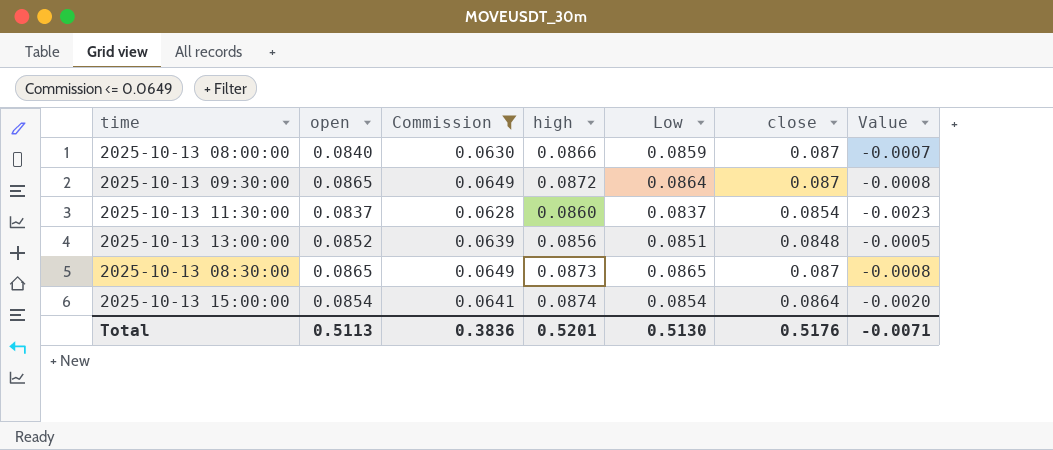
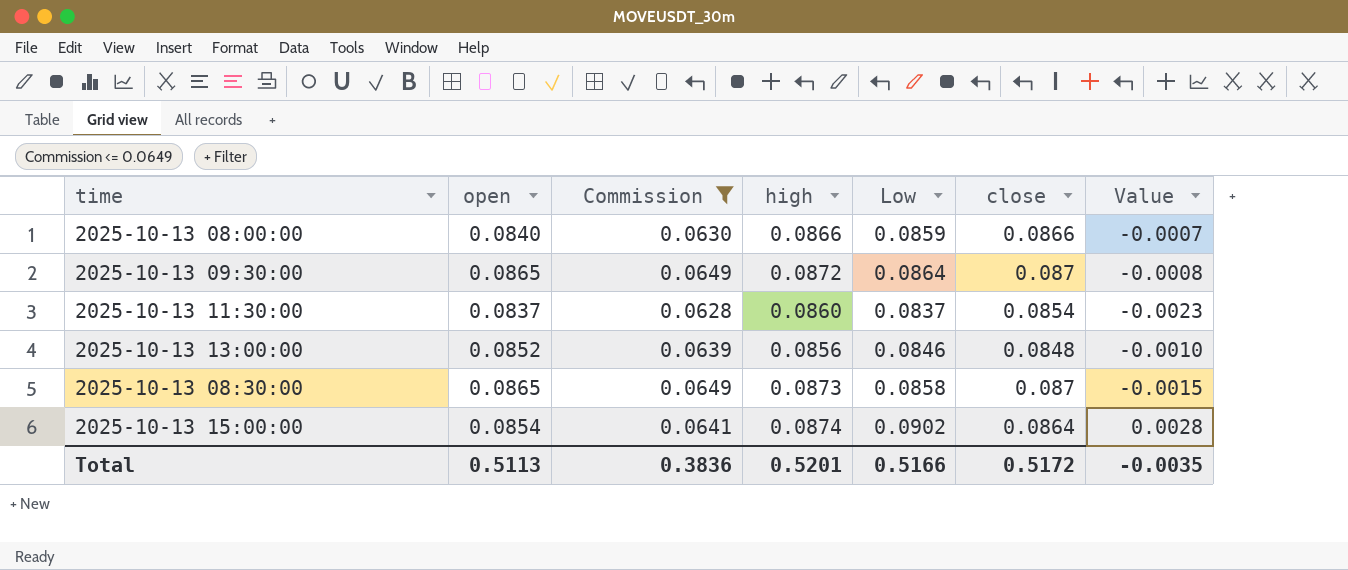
2025-10-13 08:00:00 | close: 0.087 -> 0.0866
2025-10-13 13:00:00 | Low: 0.0851 -> 0.0846
2025-10-13 13:00:00 | Value: -0.0005 -> -0.0010
2025-10-13 08:30:00 | Low: 0.0865 -> 0.0858
2025-10-13 08:30:00 | Value: -0.0008 -> -0.0015
2025-10-13 15:00:00 | Low: 0.0854 -> 0.0902
2025-10-13 15:00:00 | Value: -0.0020 -> 0.0028
Total | Low: 0.5130 -> 0.5166
Total | close: 0.5176 -> 0.5172
Total | Value: -0.0071 -> -0.0035

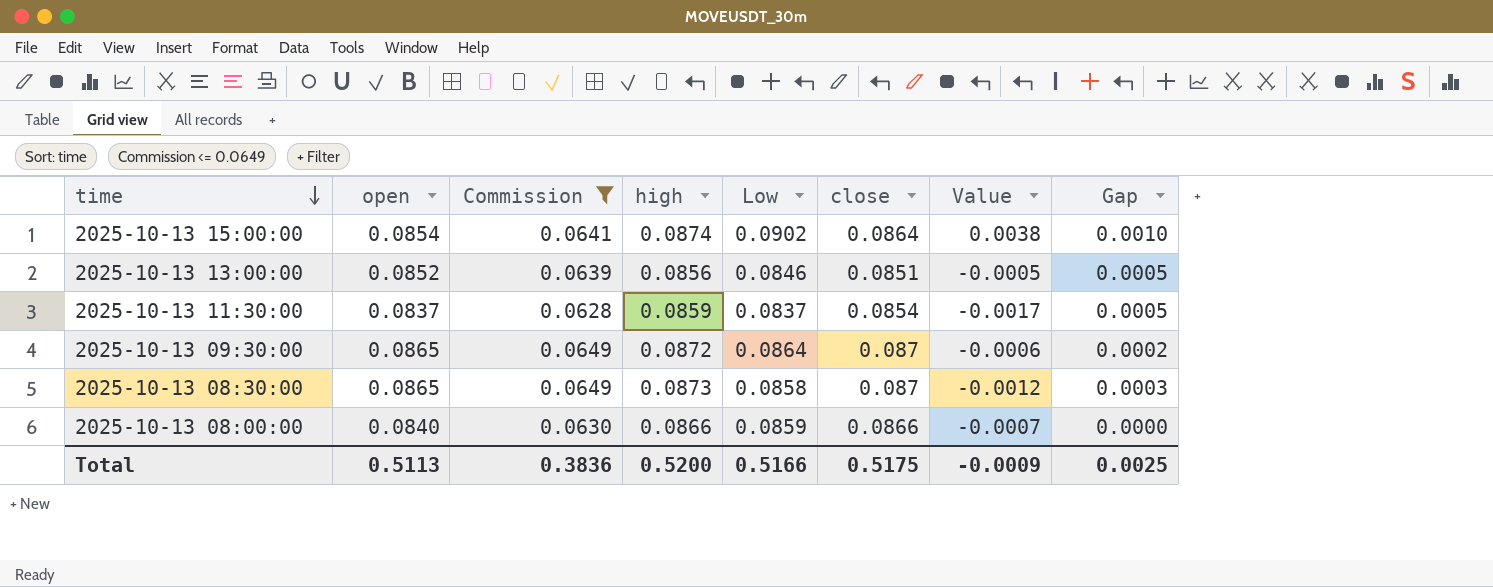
row order: none -> time descending
column Value | formula: [Low] - [high] -> [Low] - [close]
column Gap | formula: none -> [high] - [close]
2025-10-13 13:00:00 | close: 0.0848 -> 0.0851
2025-10-13 11:30:00 | high: 0.0860 -> 0.0859
Total | high: 0.5201 -> 0.5200
Total | close: 0.5172 -> 0.5175
Total | Value: -0.0035 -> -0.0009

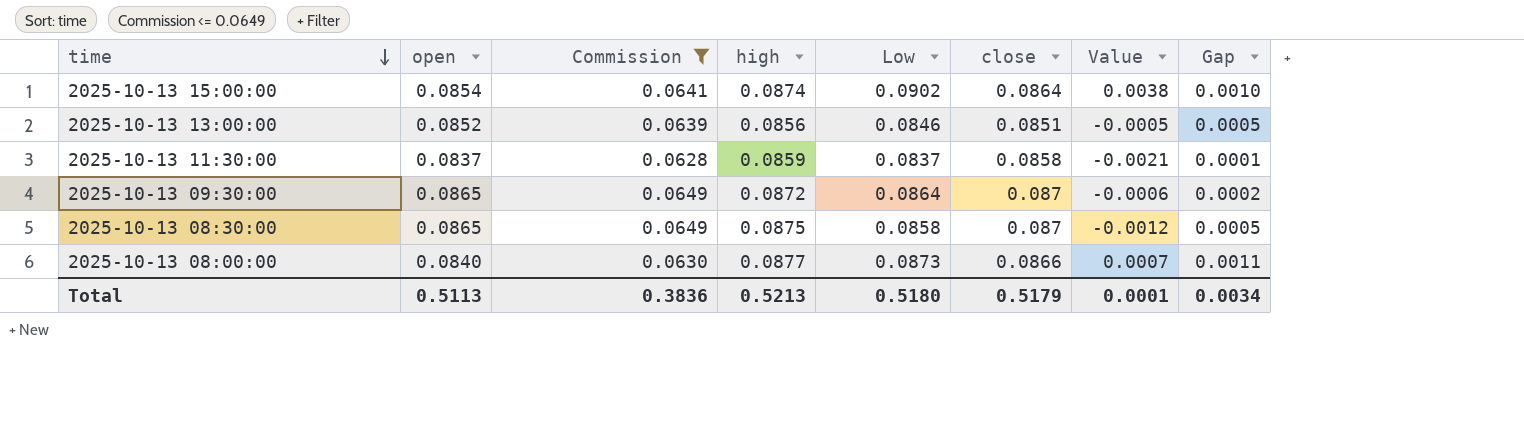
2025-10-13 11:30:00 | close: 0.0854 -> 0.0858
2025-10-13 11:30:00 | Value: -0.0017 -> -0.0021
2025-10-13 11:30:00 | Gap: 0.0005 -> 0.0001
2025-10-13 08:30:00 | high: 0.0873 -> 0.0875
2025-10-13 08:30:00 | Gap: 0.0003 -> 0.0005
2025-10-13 08:00:00 | high: 0.0866 -> 0.0877
2025-10-13 08:00:00 | Low: 0.0859 -> 0.0873
2025-10-13 08:00:00 | Value: -0.0007 -> 0.0007
2025-10-13 08:00:00 | Gap: 0.0000 -> 0.0011
Total | high: 0.5200 -> 0.5213
Total | Low: 0.5166 -> 0.5180
Total | close: 0.5175 -> 0.5179
Total | Value: -0.0009 -> 0.0001
Total | Gap: 0.0025 -> 0.0034

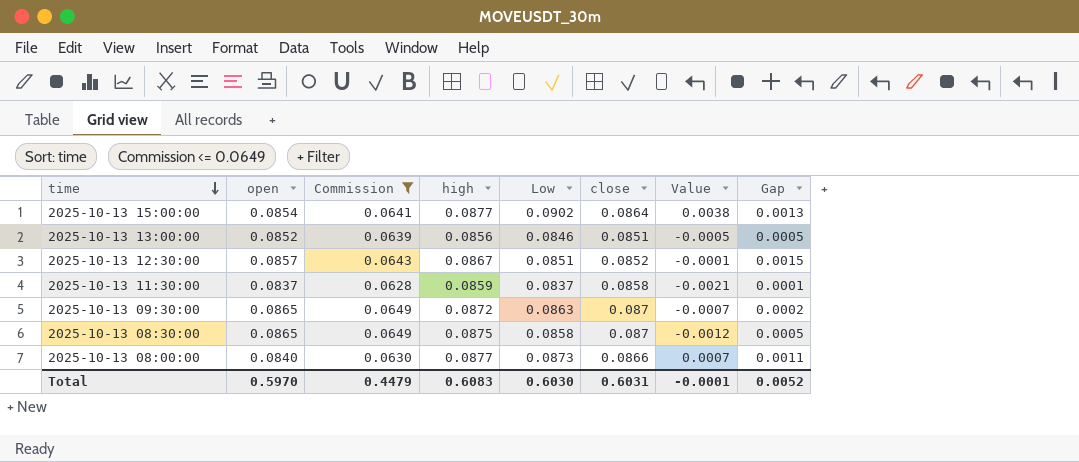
2025-10-13 15:00:00 | high: 0.0874 -> 0.0877
2025-10-13 15:00:00 | Gap: 0.0010 -> 0.0013
row 2025-10-13 12:30:00: none -> 0.0857 | 0.0643 | 0.0867 | 0.0851 | 0.0852 | -0.0001 | 0.0015
2025-10-13 09:30:00 | Low: 0.0864 -> 0.0863
2025-10-13 09:30:00 | Value: -0.0006 -> -0.0007
Total | open: 0.5113 -> 0.5970
Total | Commission: 0.3836 -> 0.4479
Total | high: 0.5213 -> 0.6083
Total | Low: 0.5180 -> 0.6030
Total | close: 0.5179 -> 0.6031
Total | Value: 0.0001 -> -0.0001
Total | Gap: 0.0034 -> 0.0052

